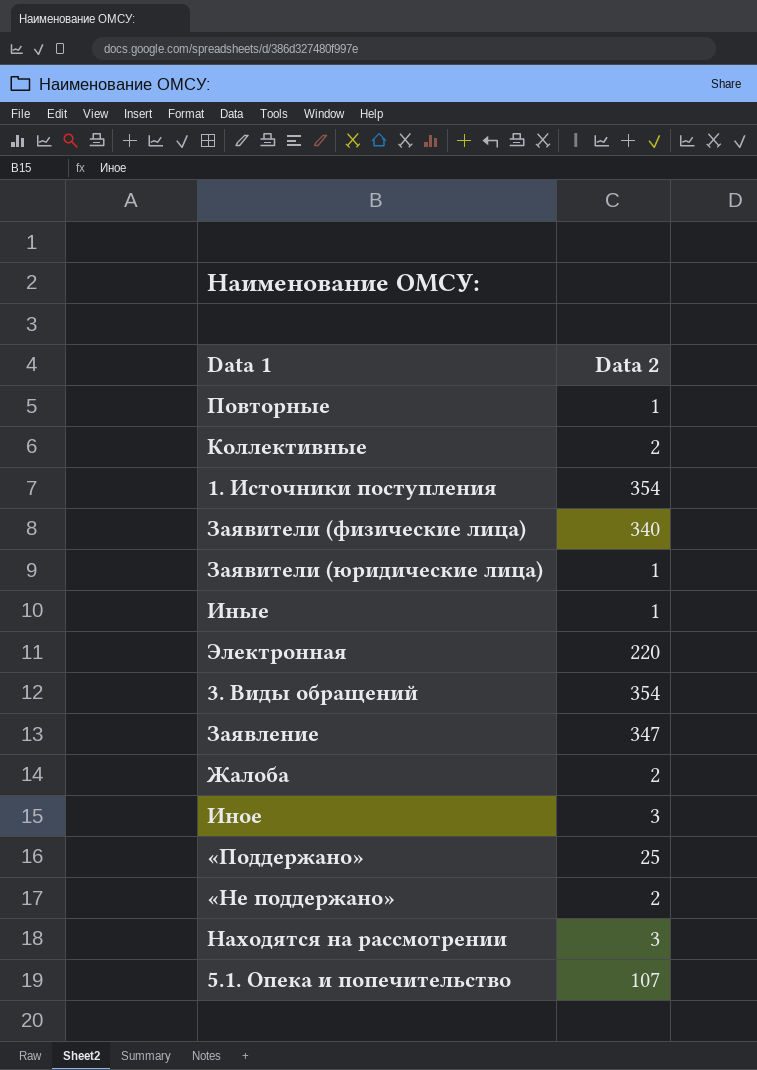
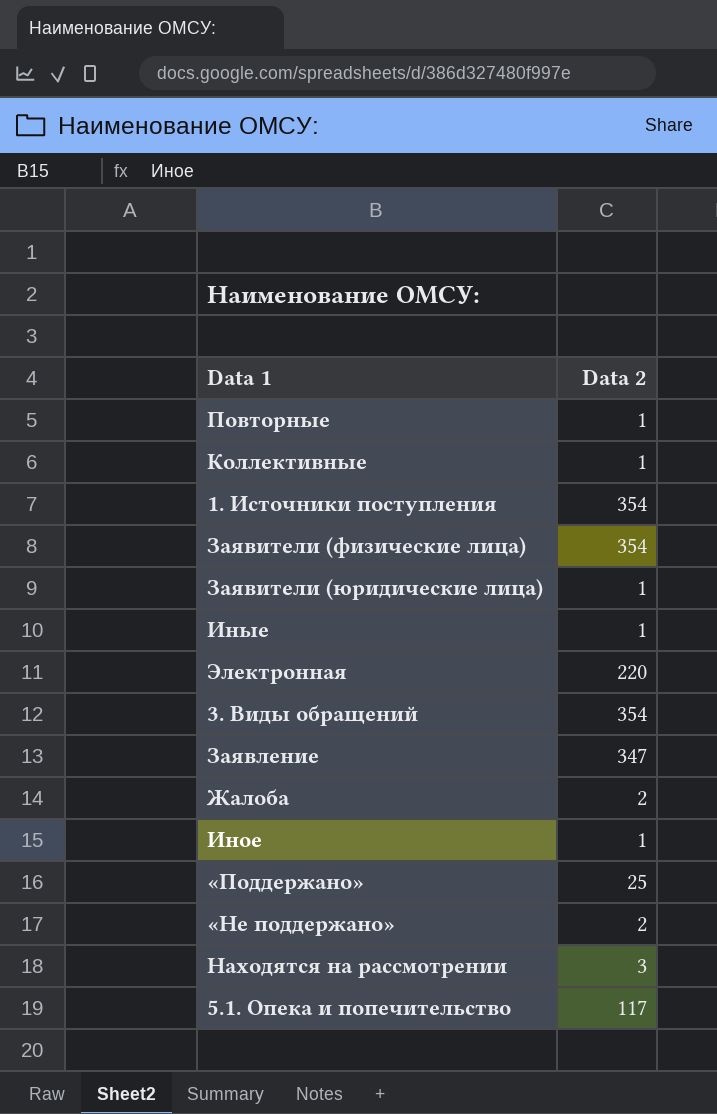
Коллективные | Data 2: 2 -> 1
Заявители (физические лица) | Data 2: 340 -> 354
Иное | Data 2: 3 -> 1
5.1. Опека и попечительство | Data 2: 107 -> 117

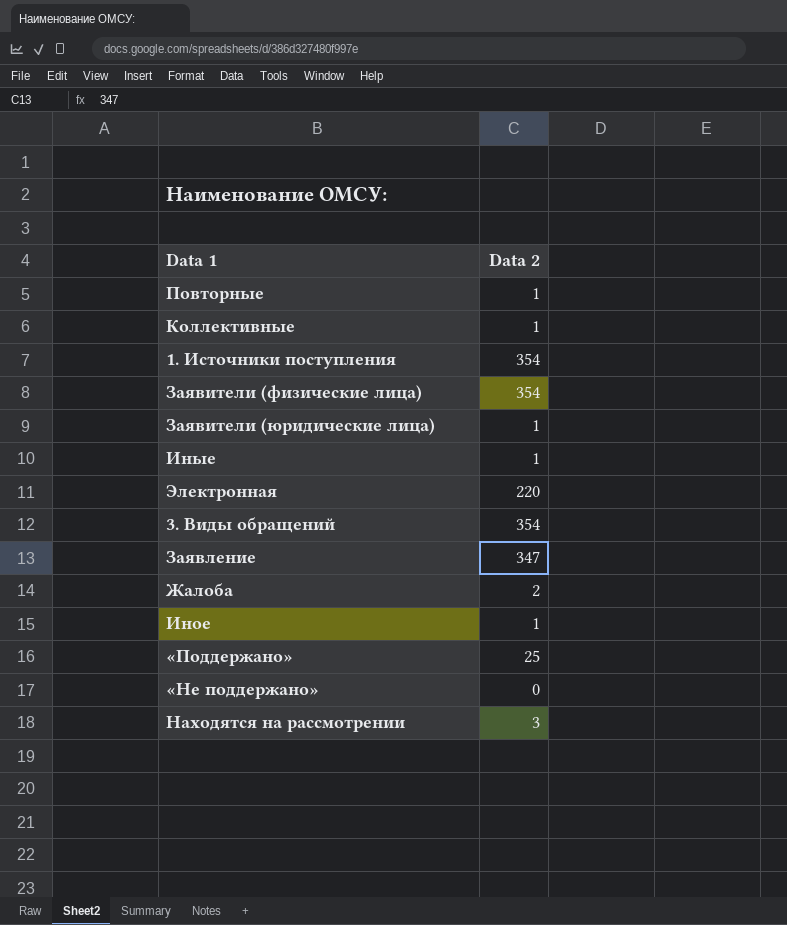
row 5.1. Опека и попечительство: 117 -> none
«Не поддержано» | Data 2: 2 -> 0

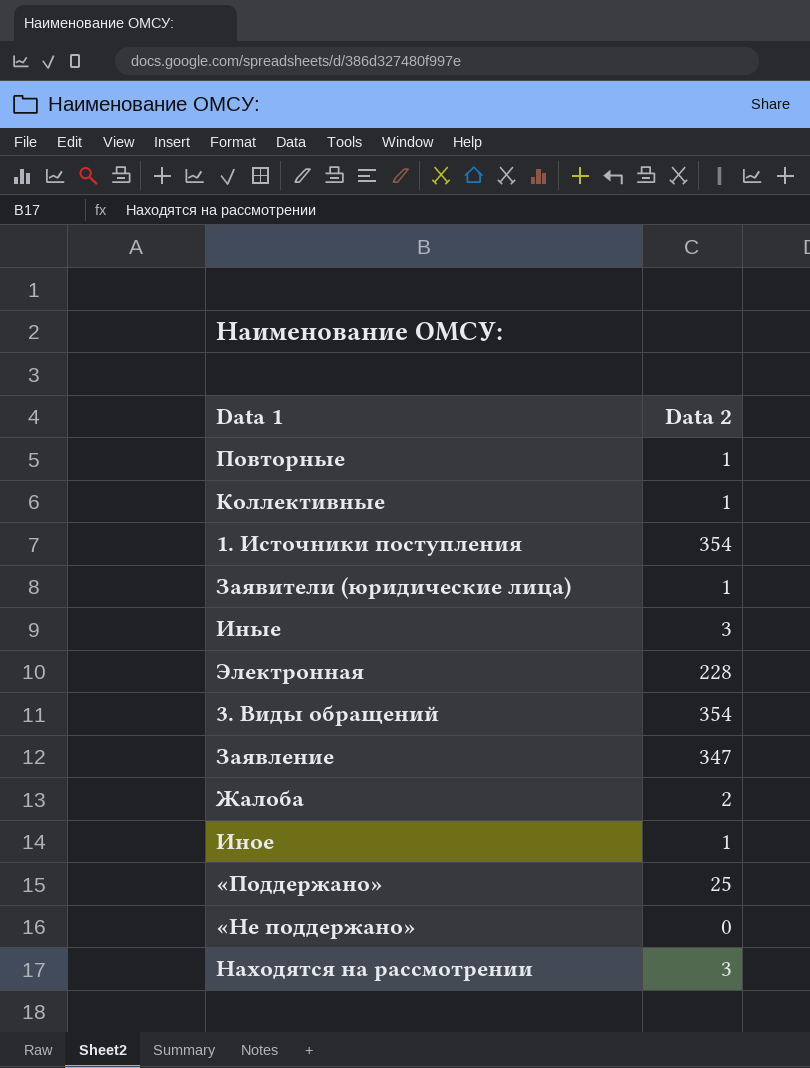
row Заявители (физические лица): 354 -> none
Иные | Data 2: 1 -> 3
Электронная | Data 2: 220 -> 228

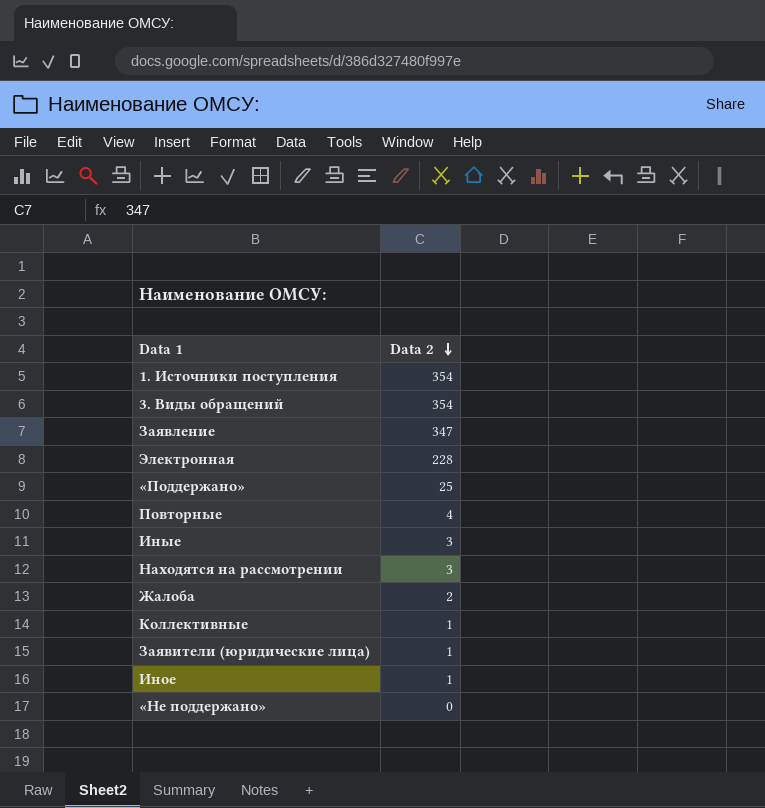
row order: none -> Data 2 descending
Повторные | Data 2: 1 -> 4

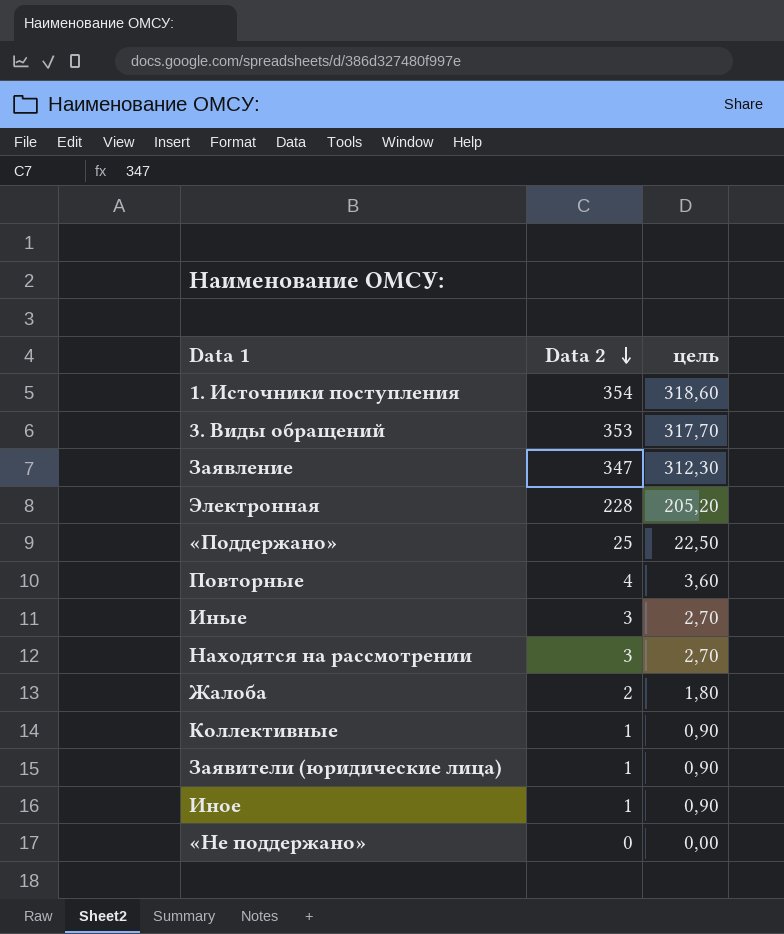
column цель | formula: none -> [Data 2] * 0,9
3. Виды обращений | Data 2: 354 -> 353

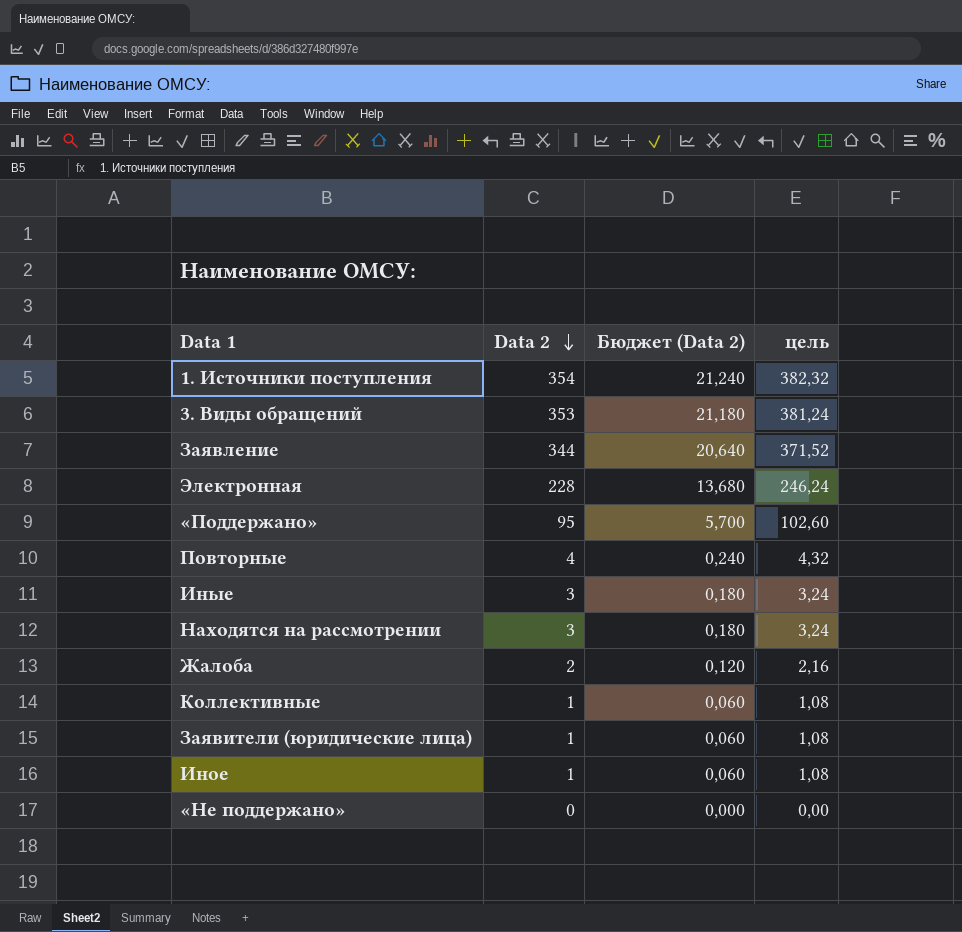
column Бюджет (Data 2) | formula: none -> [Data 2] * 0,06
column цель | formula: [Data 2] * 0,9 -> [Data 2] * 1,08
Заявление | Data 2: 347 -> 344
«Поддержано» | Data 2: 25 -> 95

